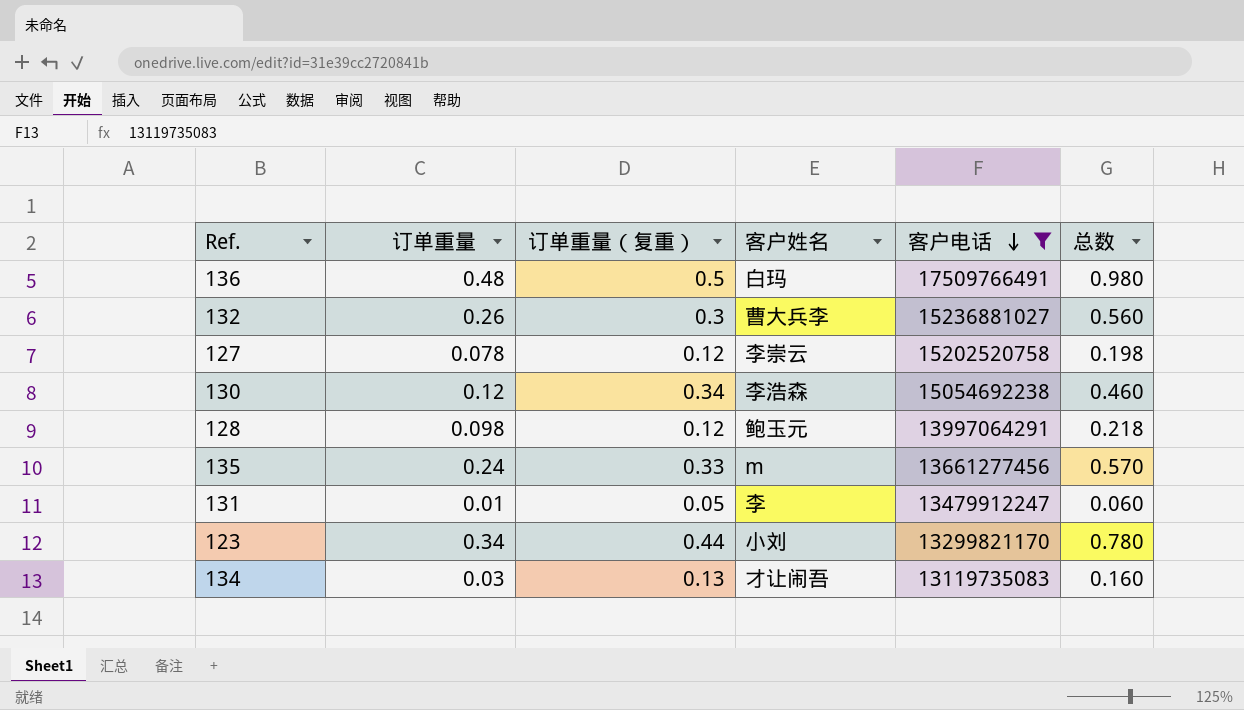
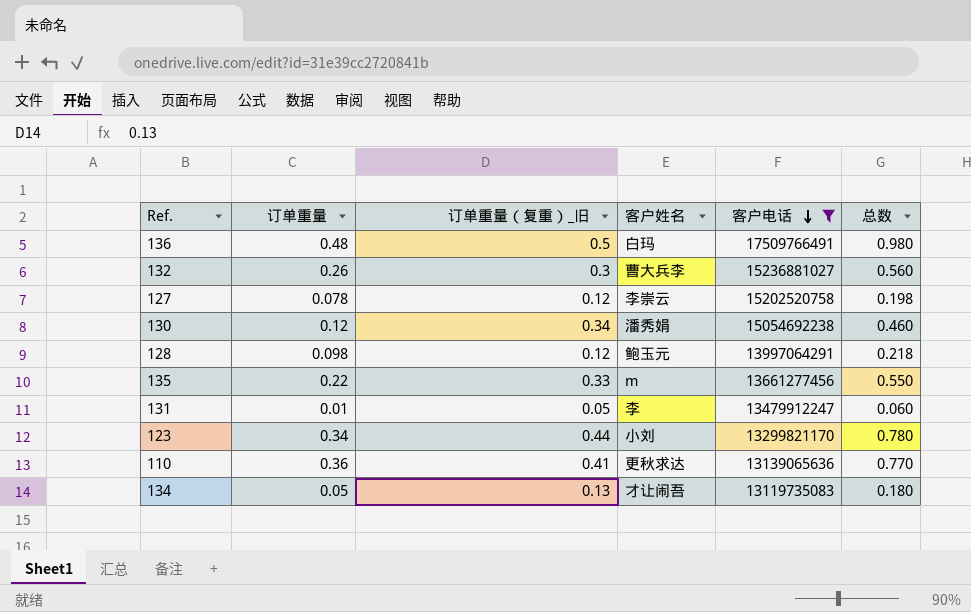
column name: 订单重量（复重） -> 订单重量（复重）_旧
130 | 客户姓名: 李浩森 -> 潘秀娟
135 | 订单重量: 0.24 -> 0.22
135 | 总数: 0.570 -> 0.550
row 110: none -> 0.36 | 0.41 | 更秋求达 | 13139065636 | 0.770
134 | 订单重量: 0.03 -> 0.05
134 | 总数: 0.160 -> 0.180

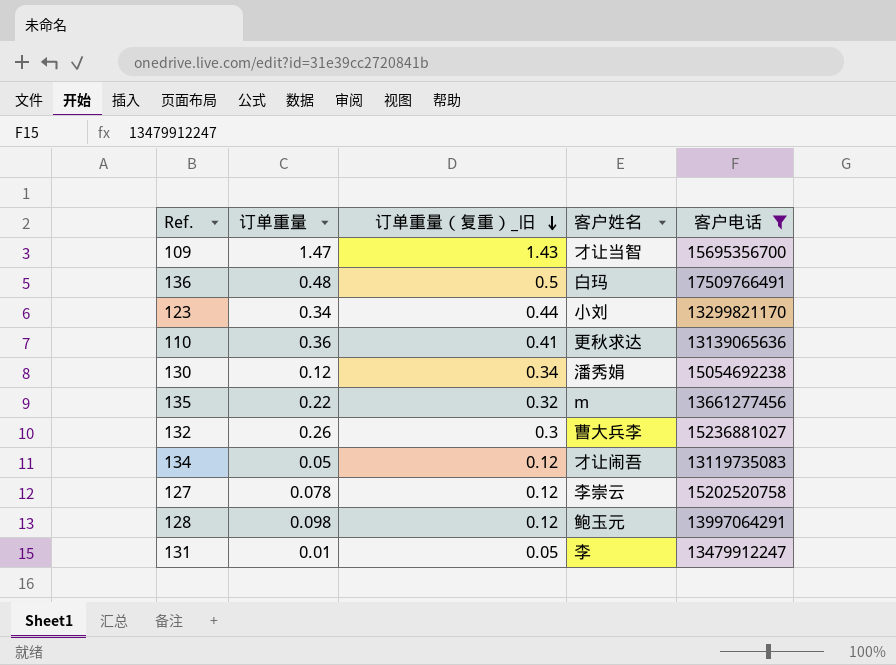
row order: 客户电话 descending -> 订单重量（复重）_旧 descending
column 总数 | formula: [订单重量] + [订单重量（复重）_旧] -> none
row 109: none -> 1.47 | 1.43 | 才让当智 | 15695356700
135 | 订单重量（复重）_旧: 0.33 -> 0.32
134 | 订单重量（复重）_旧: 0.13 -> 0.12

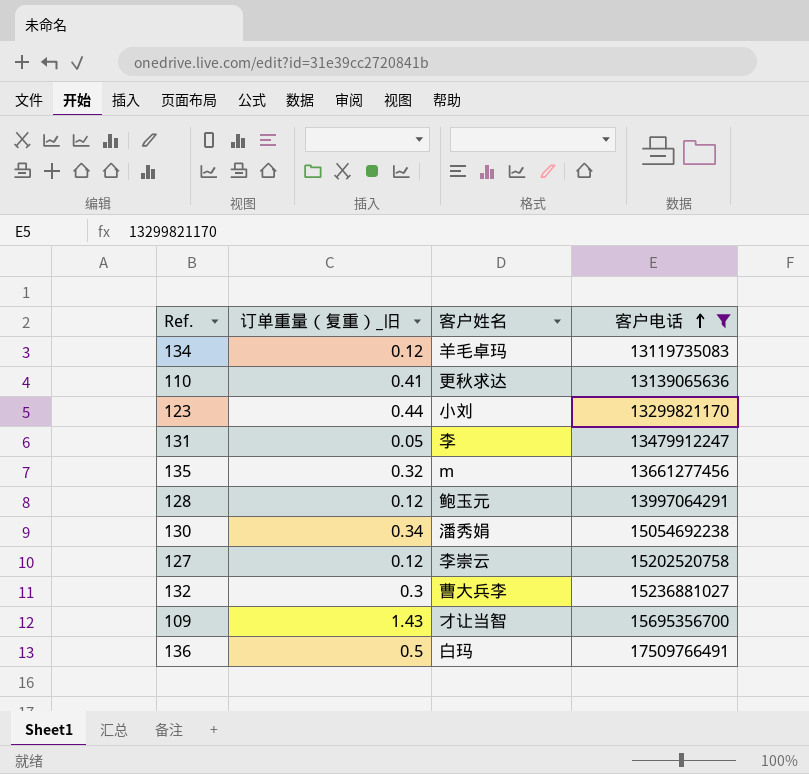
row order: 订单重量（复重）_旧 descending -> 客户电话 ascending
column 订单重量 | position: 2 -> none
134 | 客户姓名: 才让闹吾 -> 羊毛卓玛

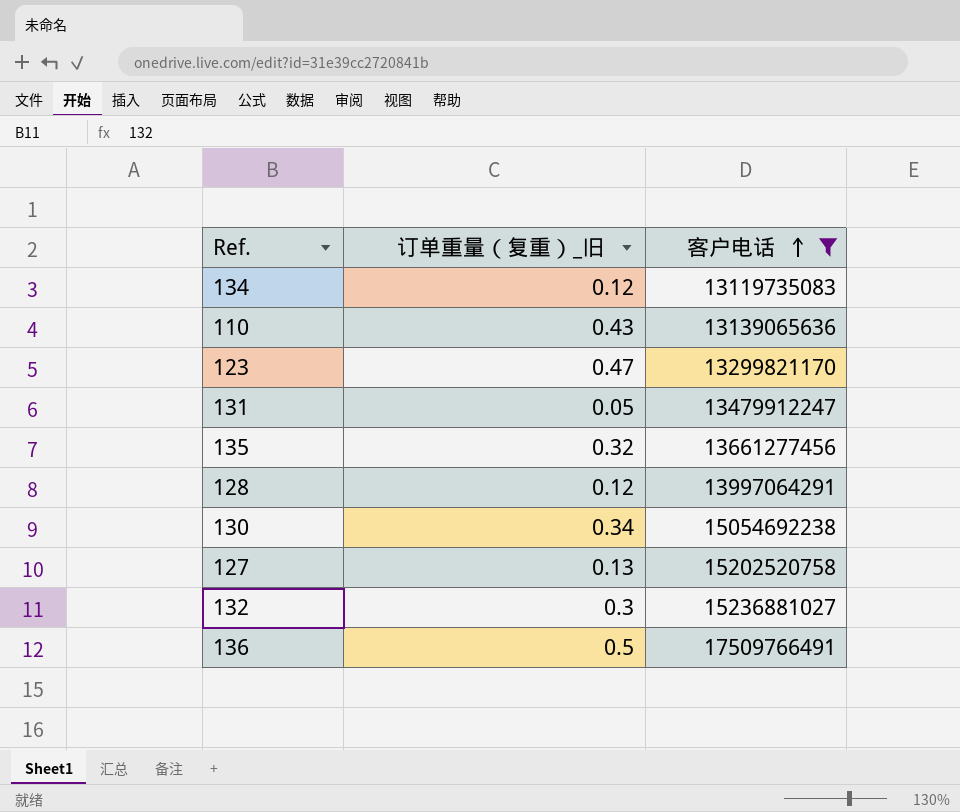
column 客户姓名 | position: 3 -> none
row 109: 1.43 | 才让当智 | 15695356700 -> none
110 | 订单重量（复重）_旧: 0.41 -> 0.43
123 | 订单重量（复重）_旧: 0.44 -> 0.47
127 | 订单重量（复重）_旧: 0.12 -> 0.13

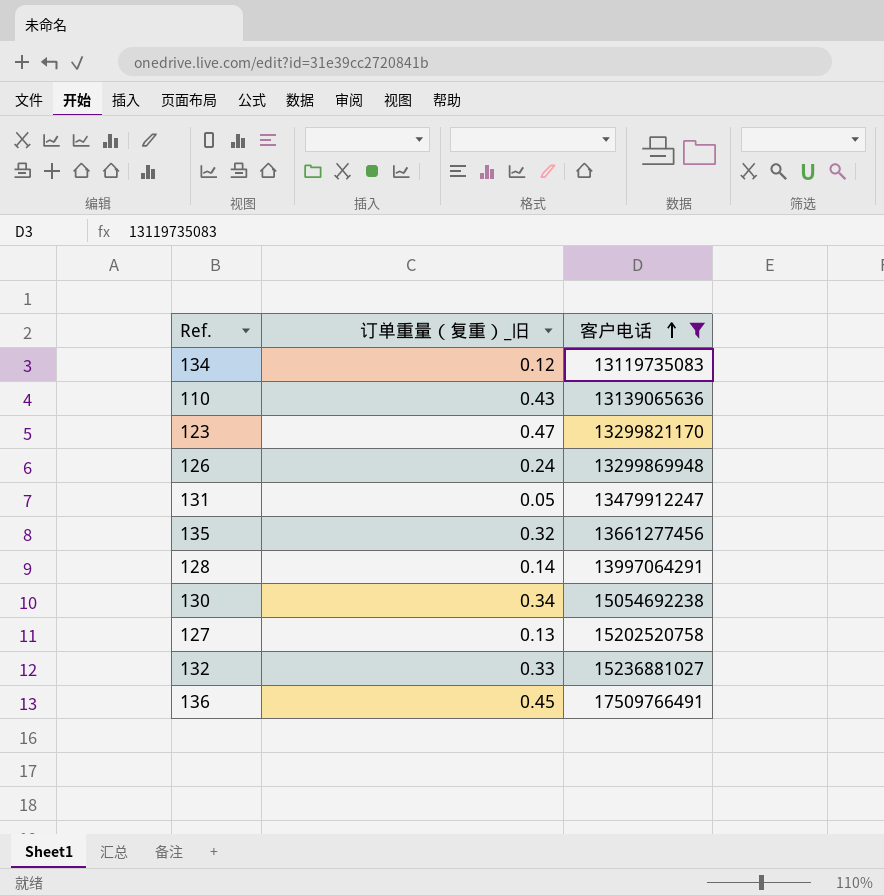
row 126: none -> 0.24 | 13299869948
128 | 订单重量（复重）_旧: 0.12 -> 0.14
132 | 订单重量（复重）_旧: 0.3 -> 0.33
136 | 订单重量（复重）_旧: 0.5 -> 0.45

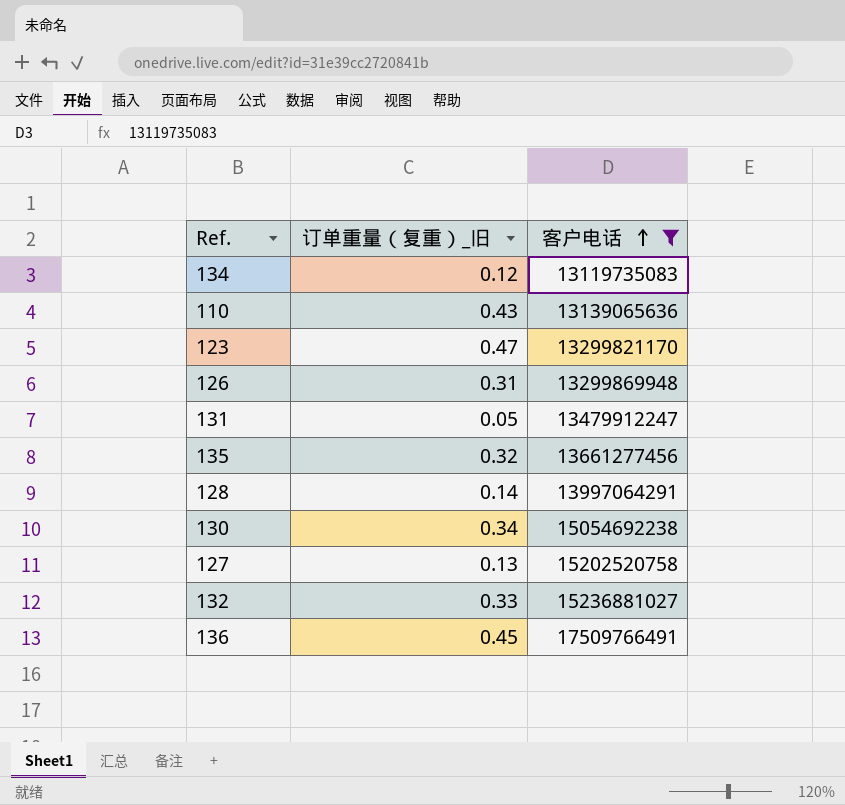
126 | 订单重量（复重）_旧: 0.24 -> 0.31

